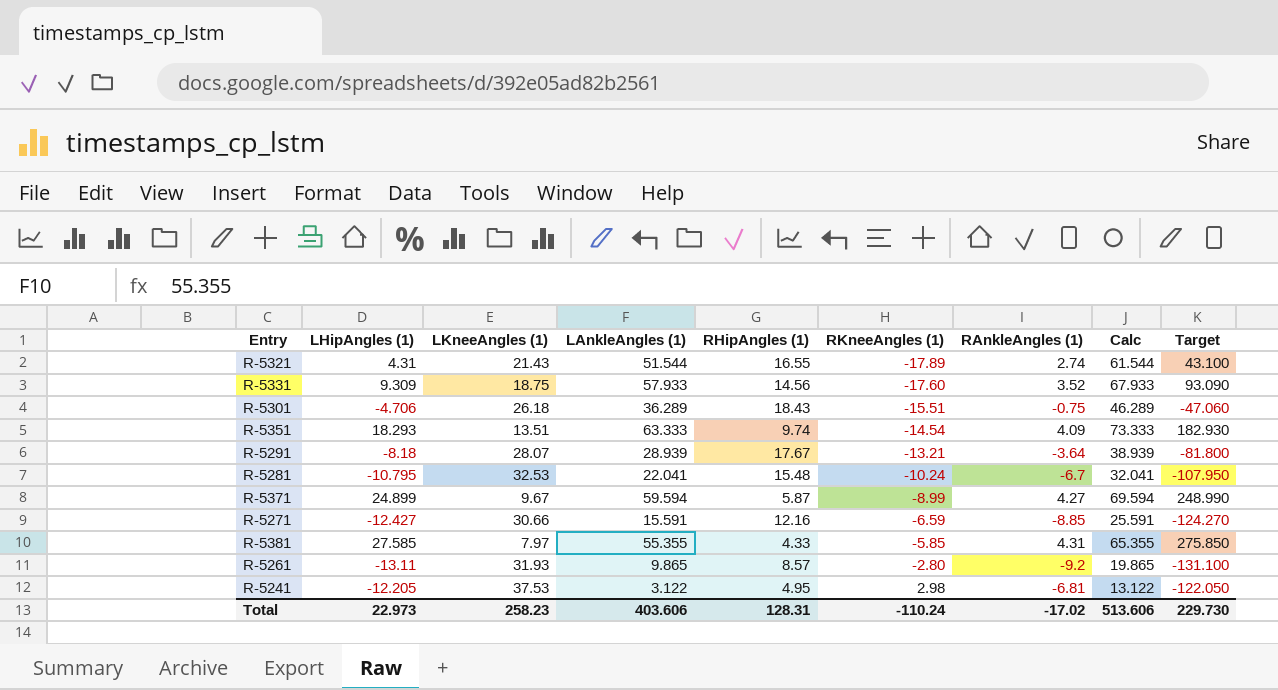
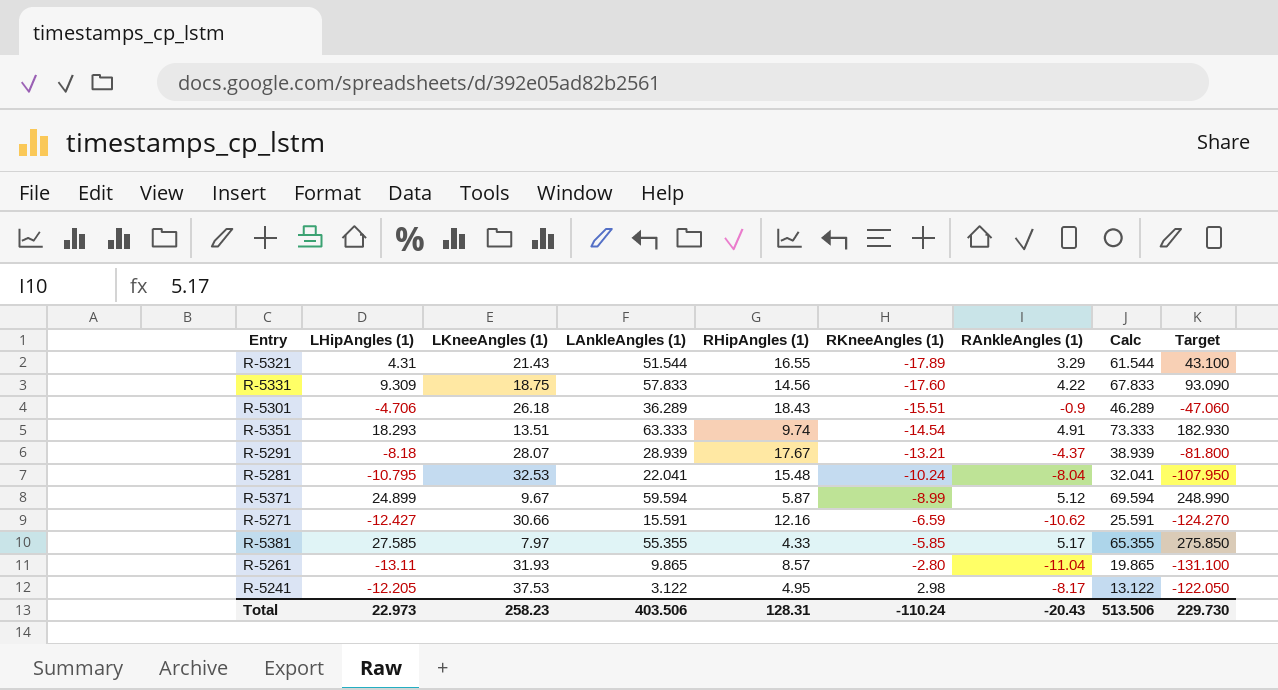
R-5321 | RAnkleAngles (1): 2.74 -> 3.29
R-5331 | LAnkleAngles (1): 57.933 -> 57.833
R-5331 | RAnkleAngles (1): 3.52 -> 4.22
R-5331 | Calc: 67.933 -> 67.833
R-5301 | RAnkleAngles (1): -0.75 -> -0.9
R-5351 | RAnkleAngles (1): 4.09 -> 4.91
R-5291 | RAnkleAngles (1): -3.64 -> -4.37
R-5281 | RAnkleAngles (1): -6.7 -> -8.04
R-5371 | RAnkleAngles (1): 4.27 -> 5.12
R-5271 | RAnkleAngles (1): -8.85 -> -10.62
R-5381 | RAnkleAngles (1): 4.31 -> 5.17
R-5261 | RAnkleAngles (1): -9.2 -> -11.04
R-5241 | RAnkleAngles (1): -6.81 -> -8.17
Total | LAnkleAngles (1): 403.606 -> 403.506
Total | RAnkleAngles (1): -17.02 -> -20.43
Total | Calc: 513.606 -> 513.506

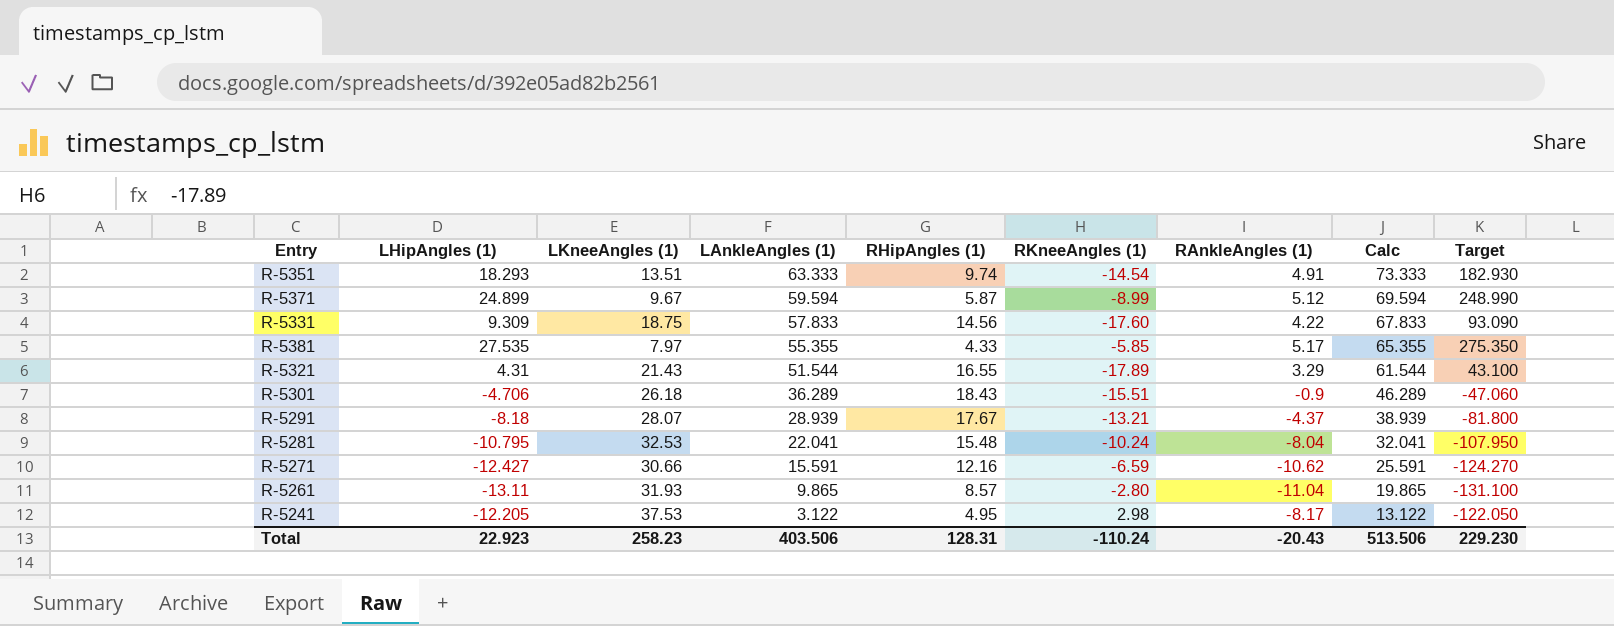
row order: RKneeAngles (1) ascending -> LAnkleAngles (1) descending
R-5381 | LHipAngles (1): 27.585 -> 27.535
R-5381 | Target: 275.850 -> 275.350
Total | LHipAngles (1): 22.973 -> 22.923
Total | Target: 229.730 -> 229.230

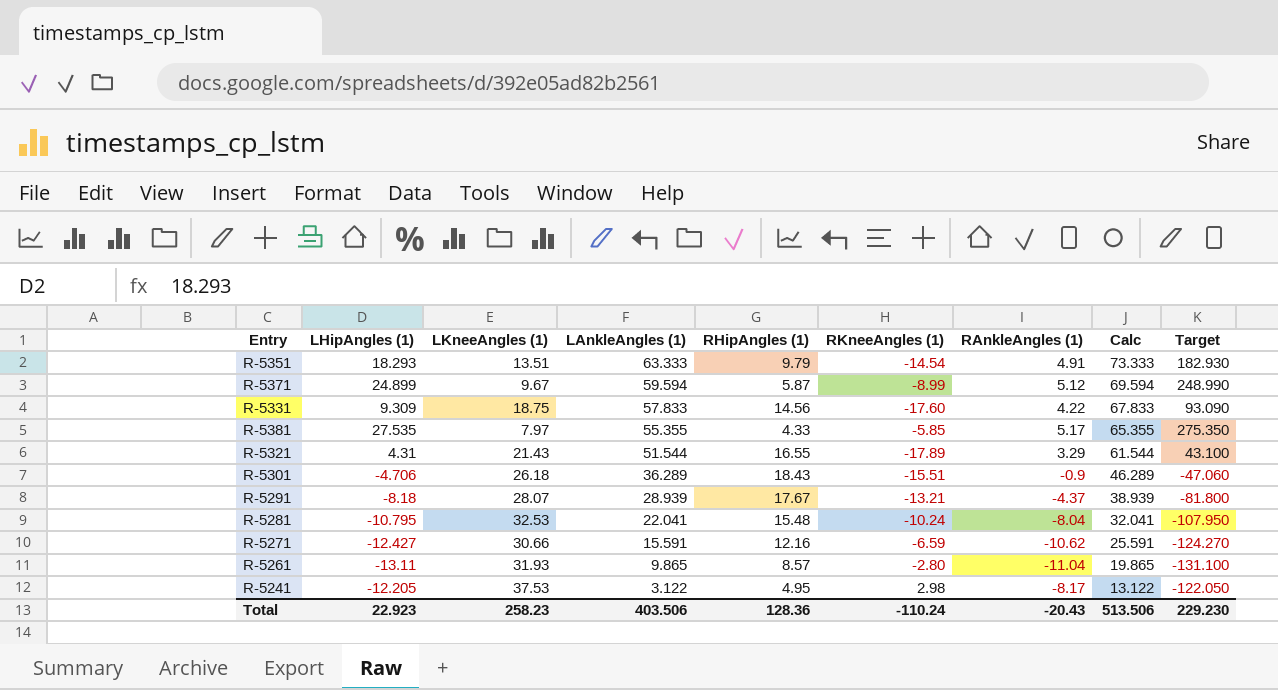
R-5351 | RHipAngles (1): 9.74 -> 9.79
Total | RHipAngles (1): 128.31 -> 128.36

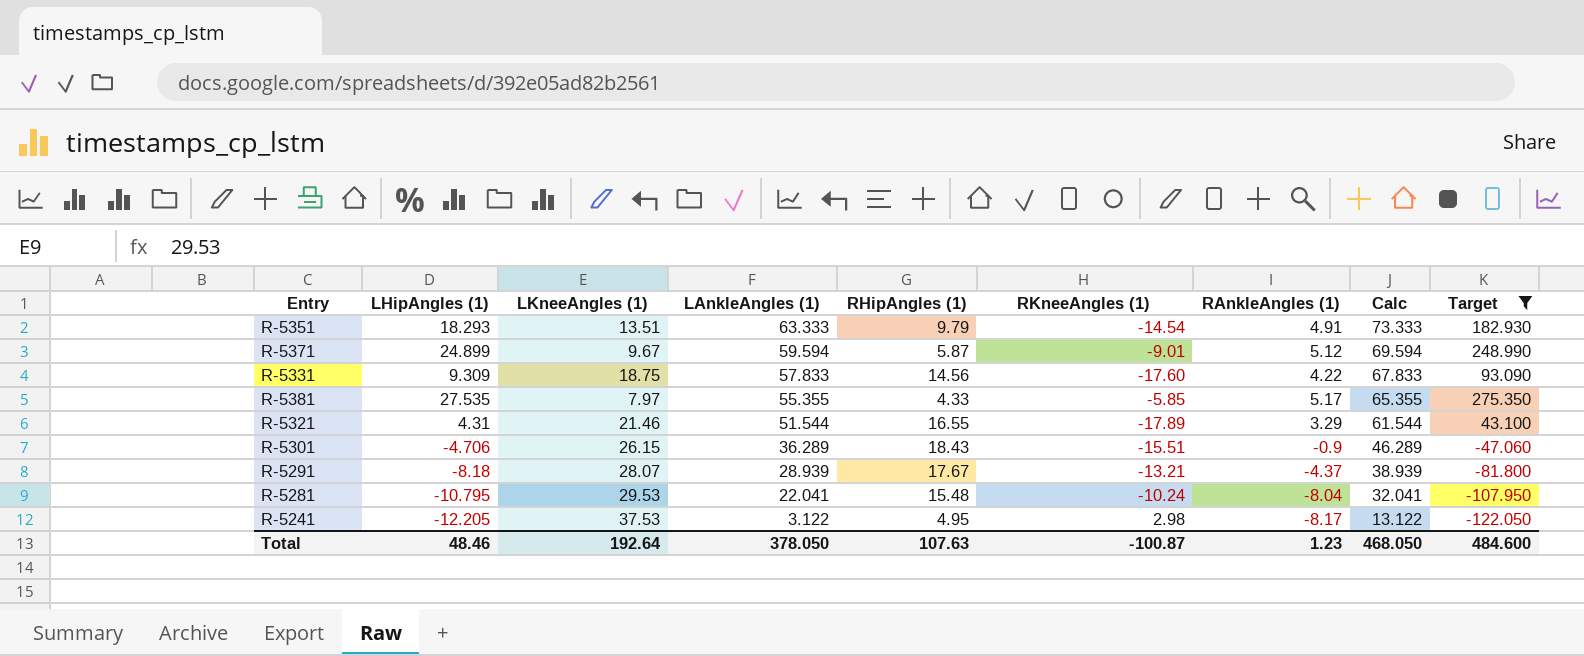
filter: none -> Target >= -122.050
R-5371 | RKneeAngles (1): -8.99 -> -9.01
R-5321 | LKneeAngles (1): 21.43 -> 21.46
R-5301 | LKneeAngles (1): 26.18 -> 26.15
R-5281 | LKneeAngles (1): 32.53 -> 29.53
Total | LHipAngles (1): 22.923 -> 48.46
Total | LKneeAngles (1): 258.23 -> 192.64
Total | LAnkleAngles (1): 403.506 -> 378.050
Total | RHipAngles (1): 128.36 -> 107.63
Total | RKneeAngles (1): -110.24 -> -100.87
Total | RAnkleAngles (1): -20.43 -> 1.23
Total | Calc: 513.506 -> 468.050
Total | Target: 229.230 -> 484.600

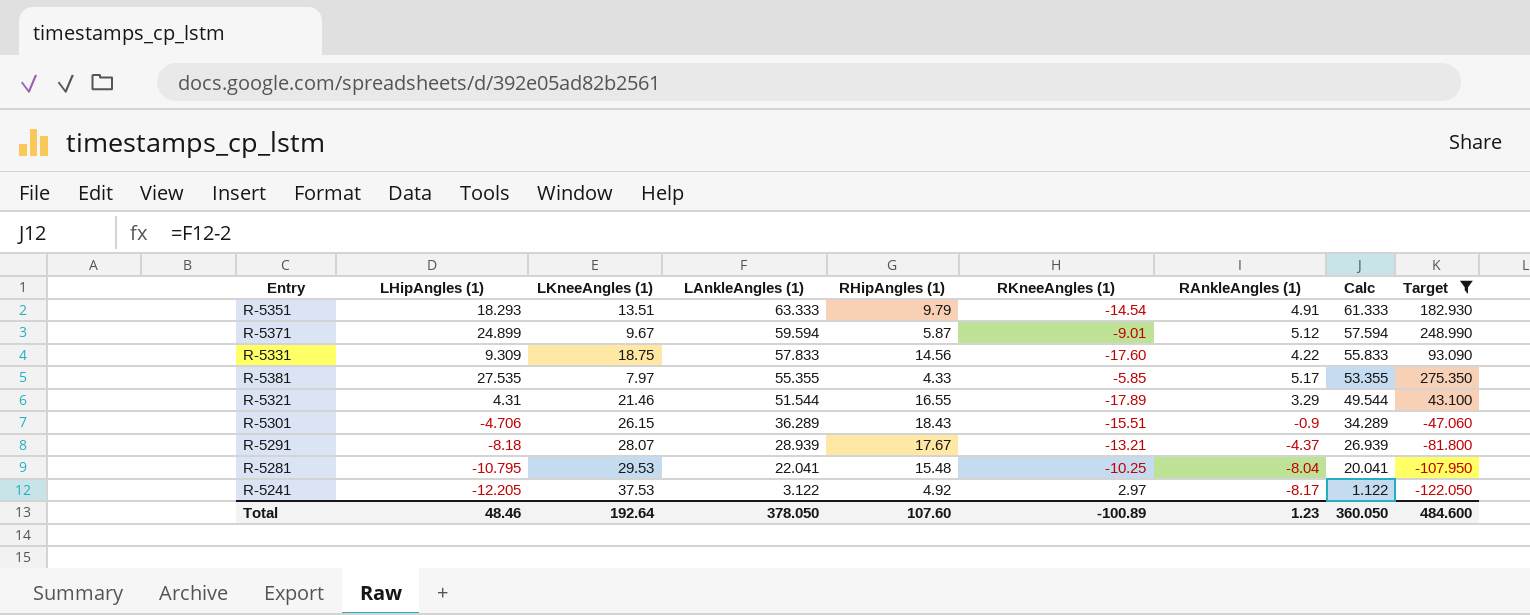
column Calc | formula: [LAnkleAngles (1)] + 10 -> [LAnkleAngles (1)] - 2
R-5281 | RKneeAngles (1): -10.24 -> -10.25
R-5241 | RHipAngles (1): 4.95 -> 4.92
R-5241 | RKneeAngles (1): 2.98 -> 2.97
Total | RHipAngles (1): 107.63 -> 107.60
Total | RKneeAngles (1): -100.87 -> -100.89
Total | Calc: 468.050 -> 360.050

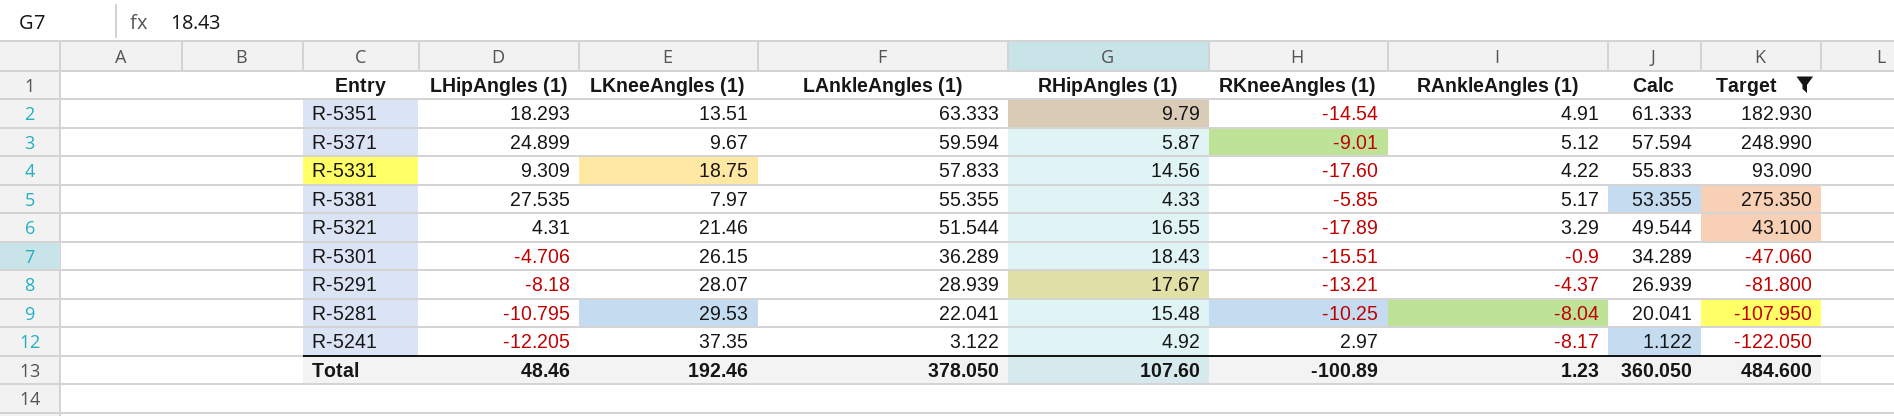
R-5241 | LKneeAngles (1): 37.53 -> 37.35
Total | LKneeAngles (1): 192.64 -> 192.46

